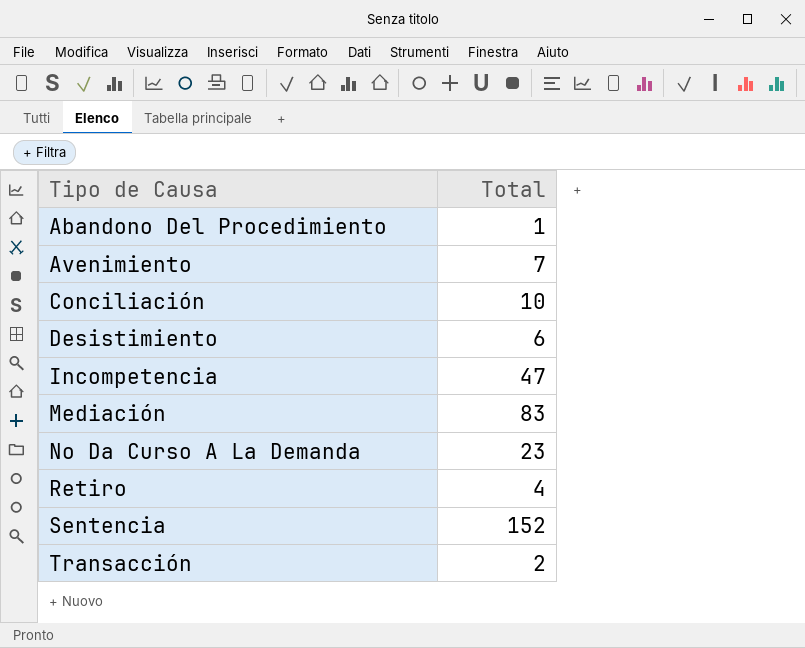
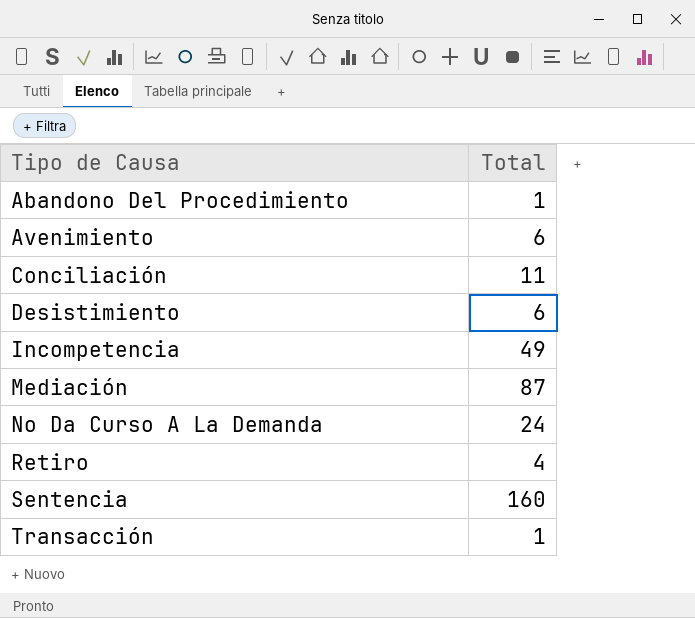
Avenimiento | Total: 7 -> 6
Conciliación | Total: 10 -> 11
Incompetencia | Total: 47 -> 49
Mediación | Total: 83 -> 87
No Da Curso A La Demanda | Total: 23 -> 24
Sentencia | Total: 152 -> 160
Transacción | Total: 2 -> 1

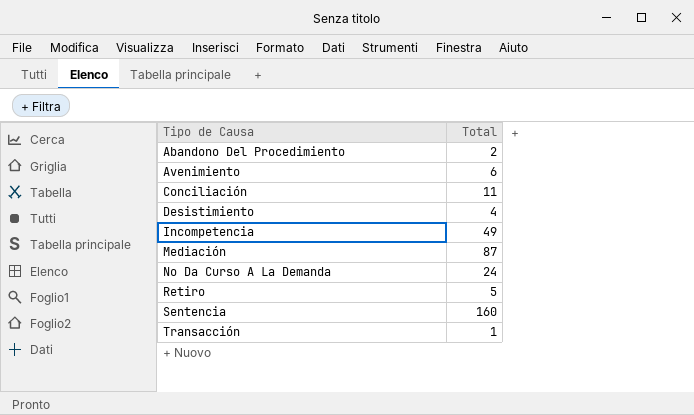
Abandono Del Procedimiento | Total: 1 -> 2
Desistimiento | Total: 6 -> 4
Retiro | Total: 4 -> 5

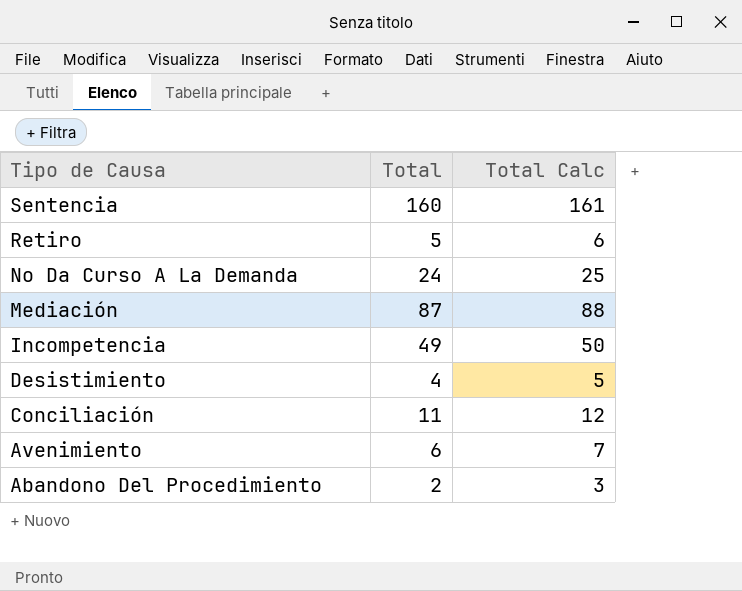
row order: Tipo de Causa ascending -> Tipo de Causa descending
column Total Calc | formula: none -> [Total] + 1
row Transacción: 1 -> none

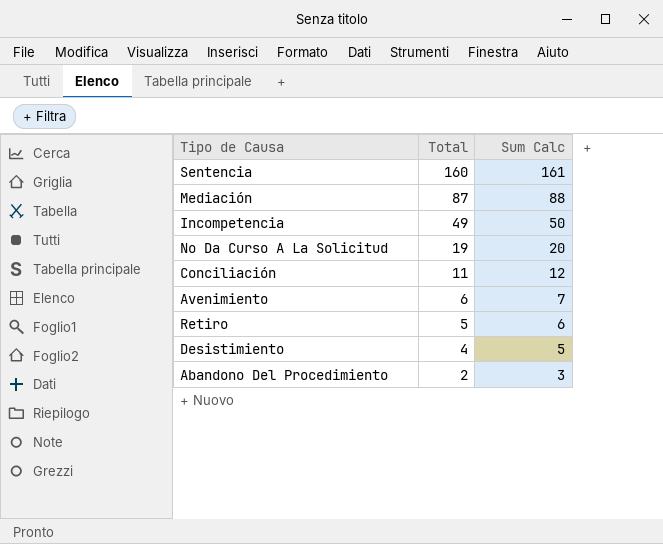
row order: Tipo de Causa descending -> Total descending
column name: Total Calc -> Sum Calc
row No Da Curso A La Demanda: 24 | 25 -> none
row No Da Curso A La Solicitud: none -> 19 | 20

